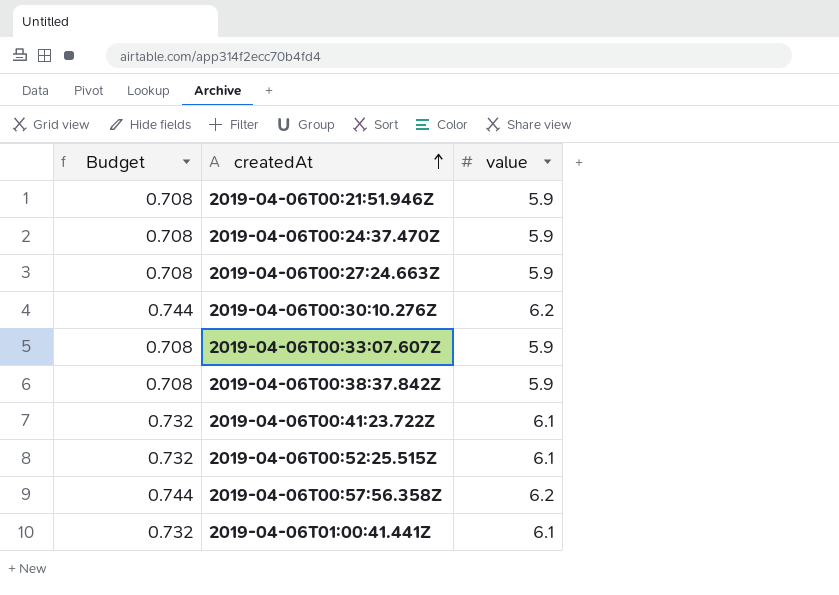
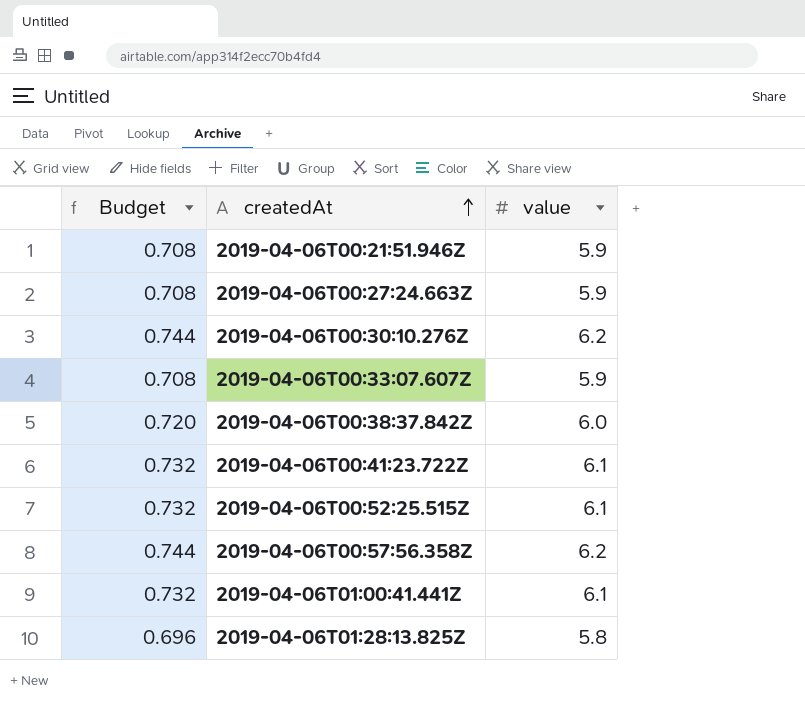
row 2019-04-06T00:24:37.470Z: 0.708 | 5.9 -> none
2019-04-06T00:38:37.842Z | Budget: 0.708 -> 0.720
2019-04-06T00:38:37.842Z | value: 5.9 -> 6.0
row 2019-04-06T01:28:13.825Z: none -> 0.696 | 5.8

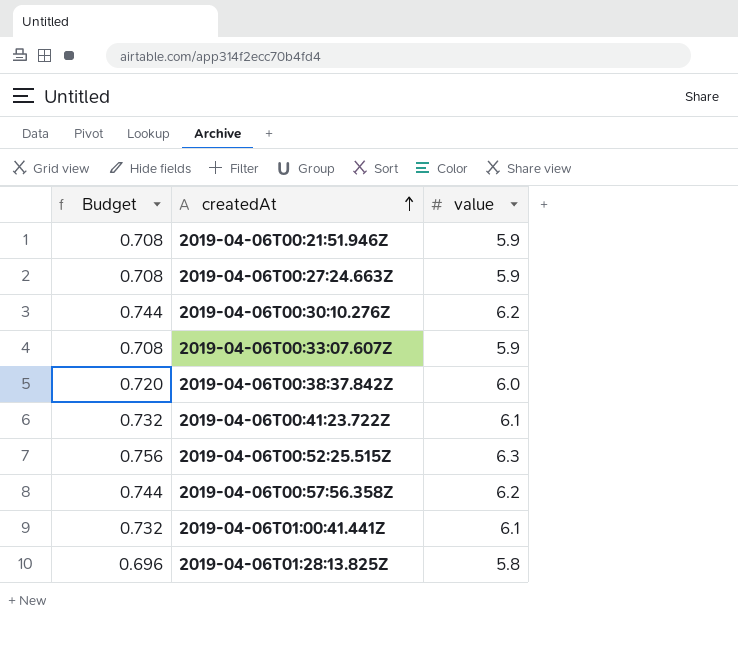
2019-04-06T00:52:25.515Z | Budget: 0.732 -> 0.756
2019-04-06T00:52:25.515Z | value: 6.1 -> 6.3

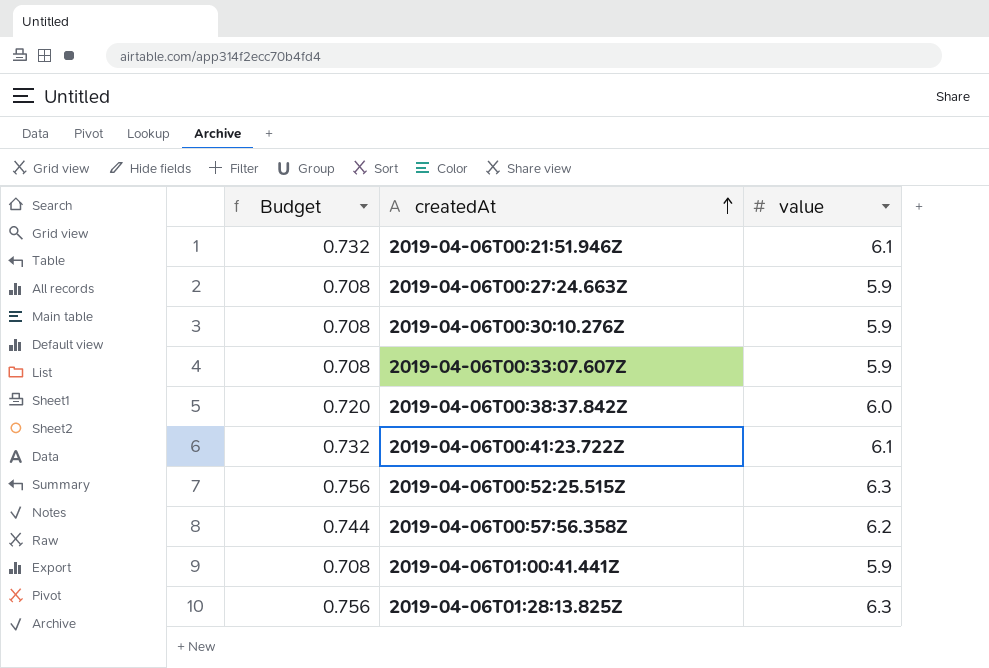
2019-04-06T00:21:51.946Z | Budget: 0.708 -> 0.732
2019-04-06T00:21:51.946Z | value: 5.9 -> 6.1
2019-04-06T00:30:10.276Z | Budget: 0.744 -> 0.708
2019-04-06T00:30:10.276Z | value: 6.2 -> 5.9
2019-04-06T01:00:41.441Z | Budget: 0.732 -> 0.708
2019-04-06T01:00:41.441Z | value: 6.1 -> 5.9
2019-04-06T01:28:13.825Z | Budget: 0.696 -> 0.756
2019-04-06T01:28:13.825Z | value: 5.8 -> 6.3

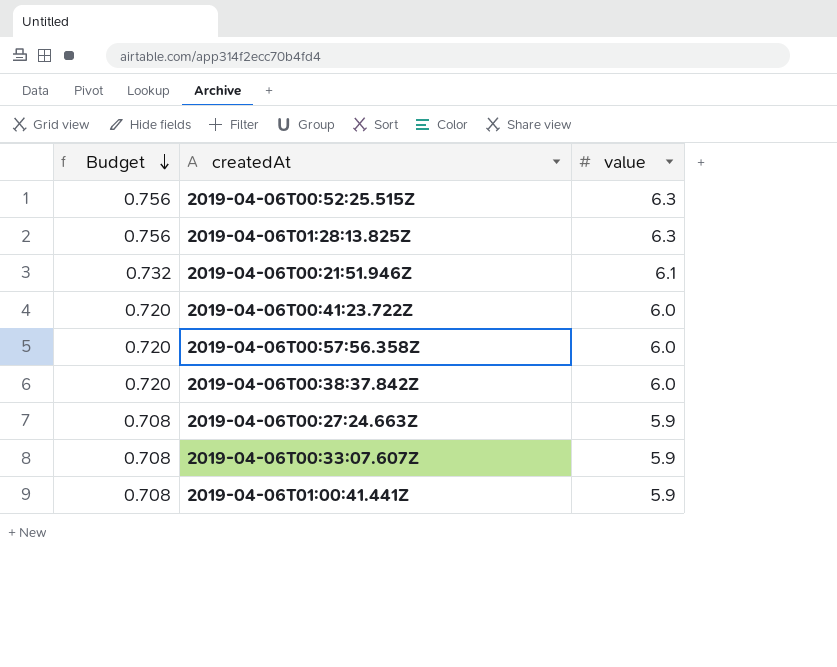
row order: createdAt ascending -> Budget descending
row 2019-04-06T00:30:10.276Z: 0.708 | 5.9 -> none
2019-04-06T00:41:23.722Z | Budget: 0.732 -> 0.720
2019-04-06T00:41:23.722Z | value: 6.1 -> 6.0
2019-04-06T00:57:56.358Z | Budget: 0.744 -> 0.720
2019-04-06T00:57:56.358Z | value: 6.2 -> 6.0

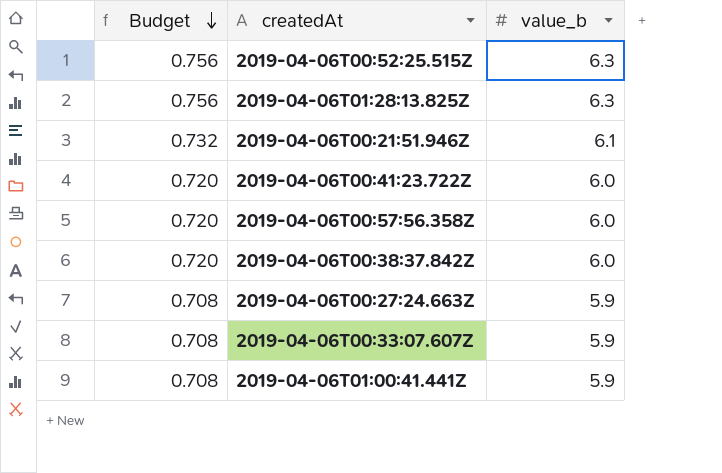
column name: value -> value_b

